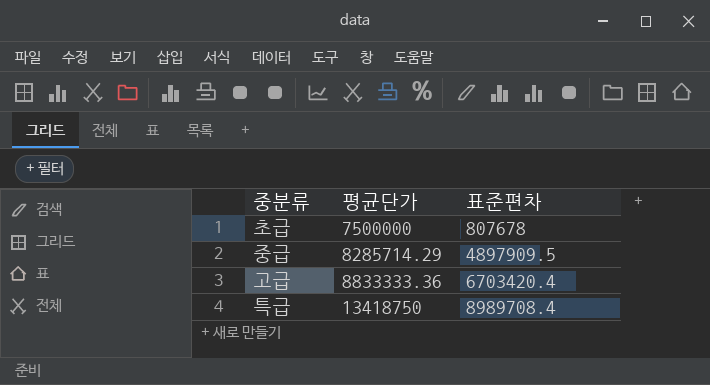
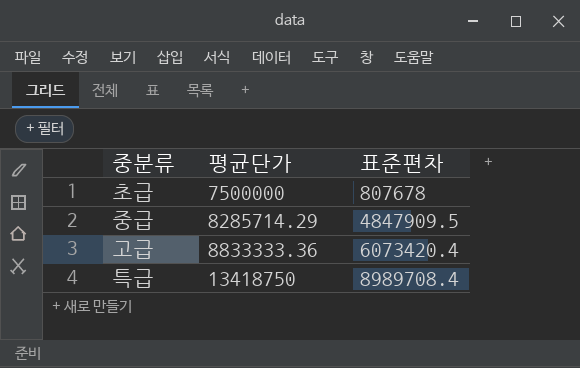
중급 | 표준편차: 4897909.5 -> 4847909.5
고급 | 표준편차: 6703420.4 -> 6073420.4

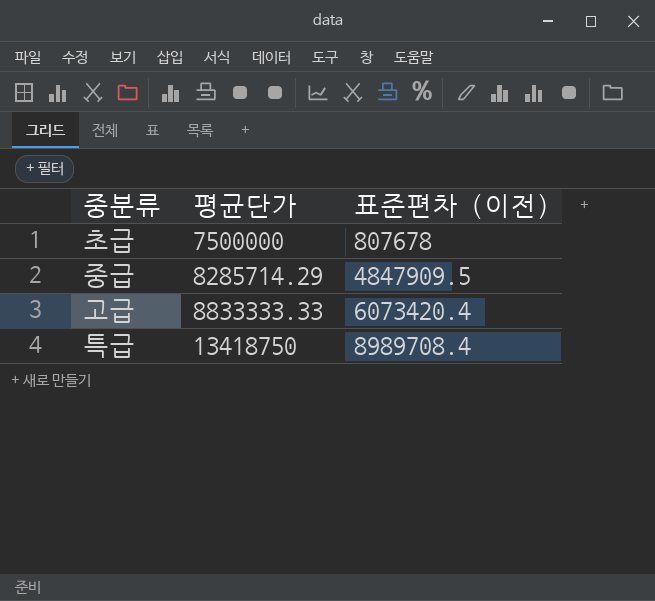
column name: 표준편차 -> 표준편차 (이전)
고급 | 평균단가: 8833333.36 -> 8833333.33

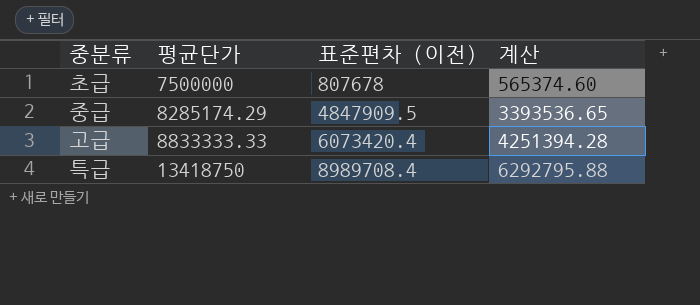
column 계산 | formula: none -> [표준편차 (이전)] * 0.7
중급 | 평균단가: 8285714.29 -> 8285174.29

